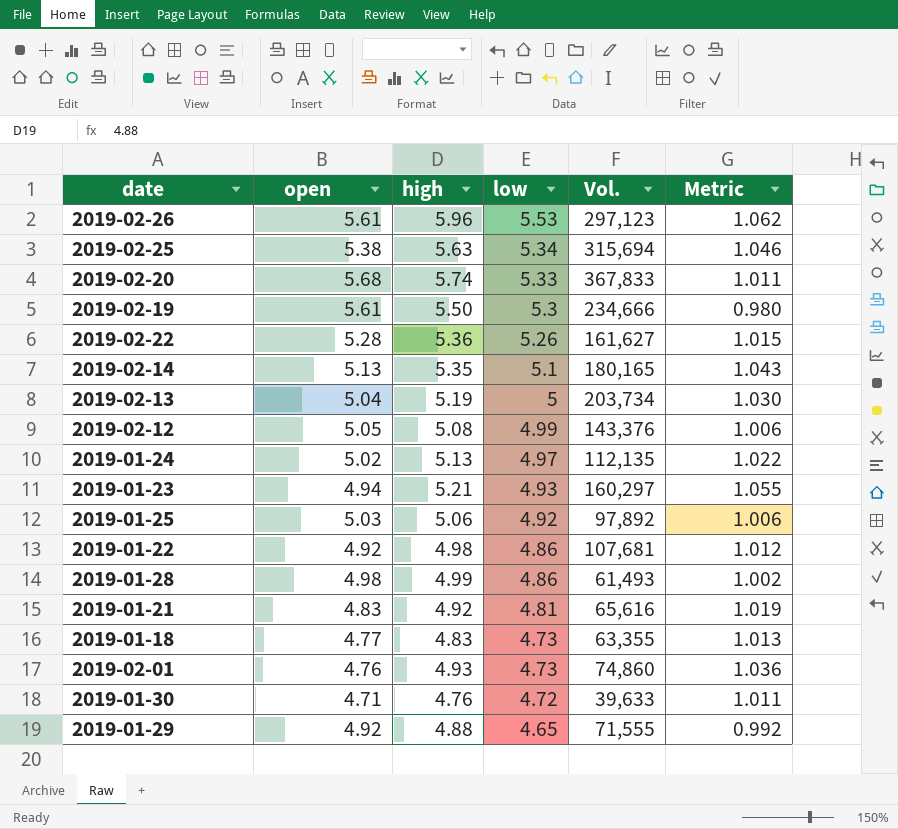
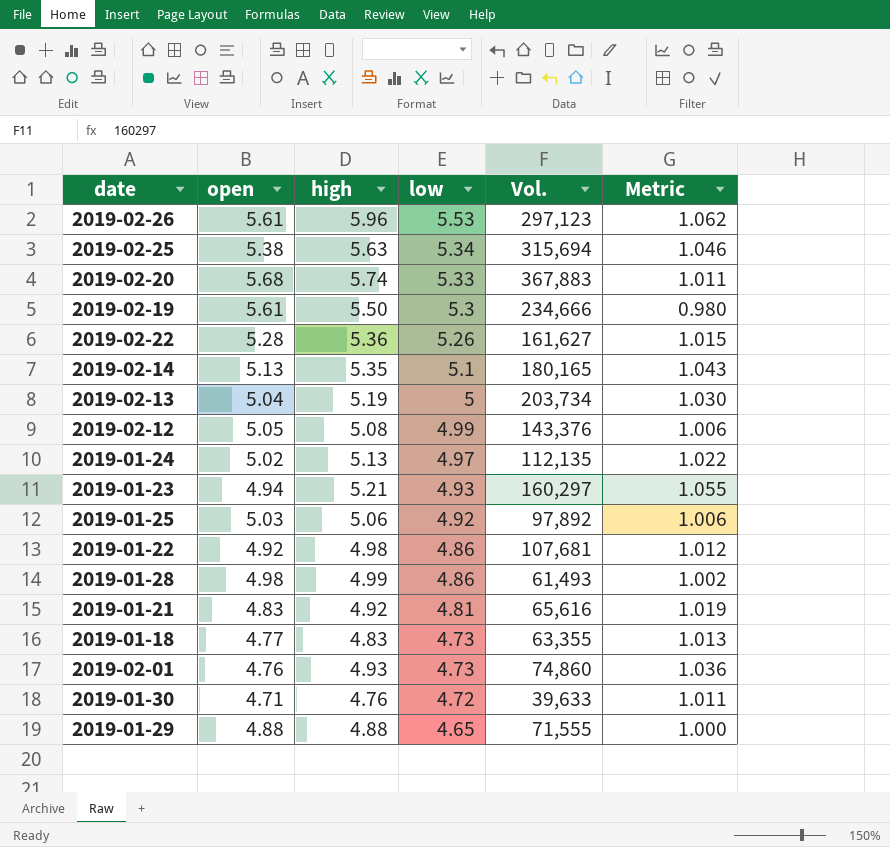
2019-02-20 | Vol.: 367,833 -> 367,883
2019-01-29 | open: 4.92 -> 4.88
2019-01-29 | Metric: 0.992 -> 1.000

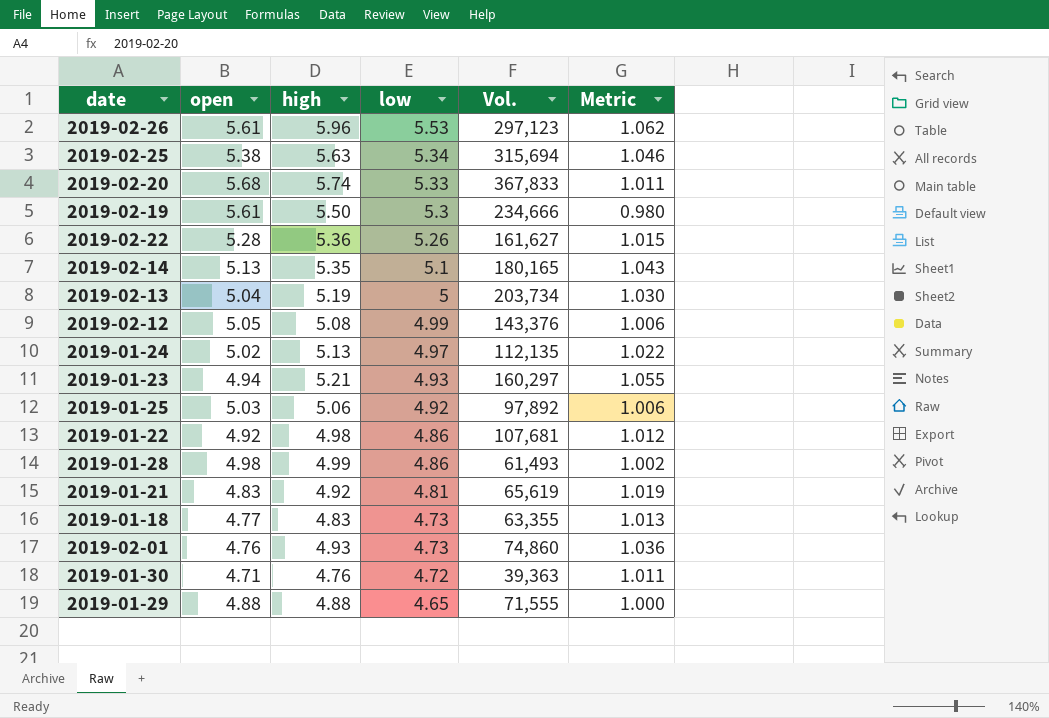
2019-02-20 | Vol.: 367,883 -> 367,833
2019-01-21 | Vol.: 65,616 -> 65,619
2019-01-30 | Vol.: 39,633 -> 39,363

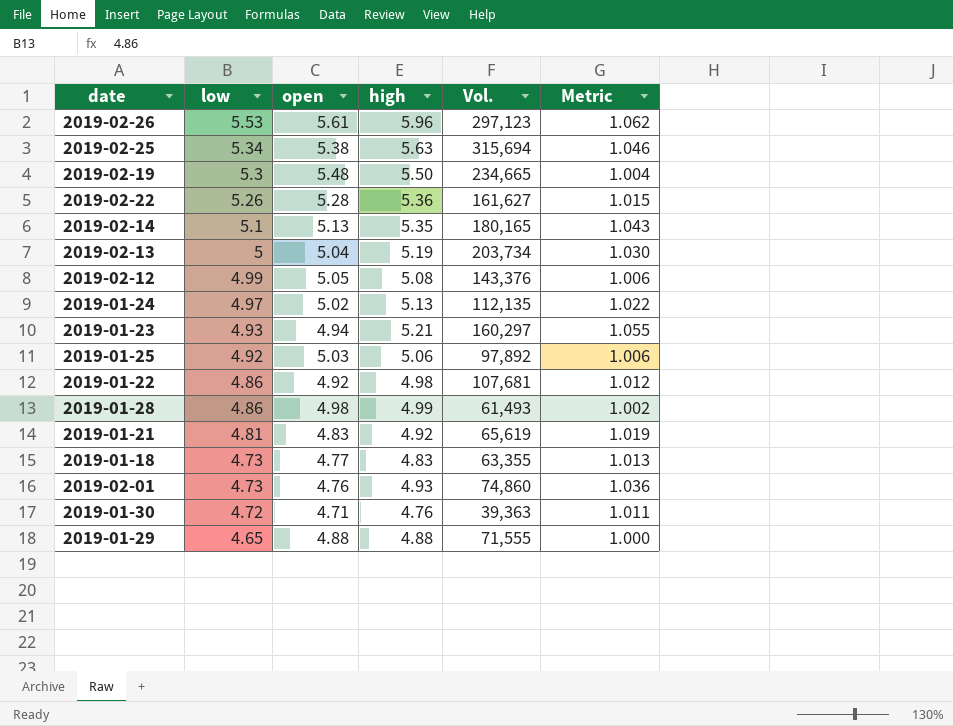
column low | position: 4 -> 2
row 2019-02-20: 5.68 | 5.74 | 5.33 | 367,833 | 1.011 -> none
2019-02-19 | open: 5.61 -> 5.48
2019-02-19 | Vol.: 234,666 -> 234,665
2019-02-19 | Metric: 0.980 -> 1.004

